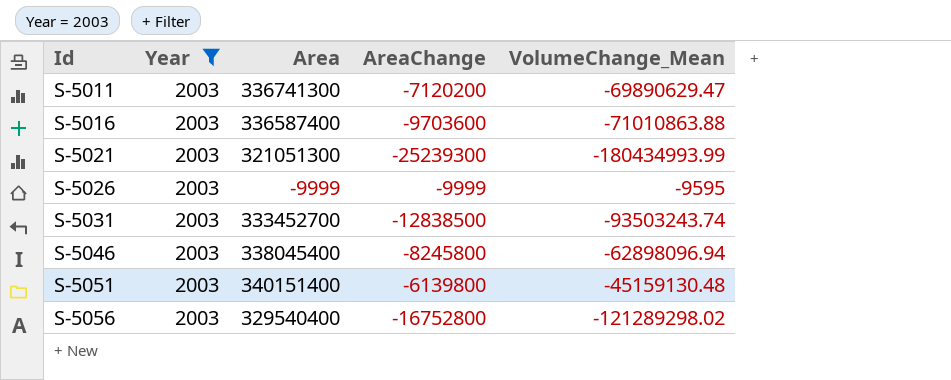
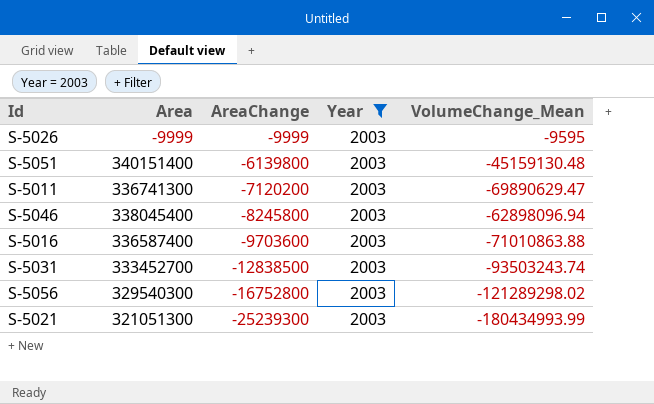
row order: Id ascending -> AreaChange descending
column Year | position: 2 -> 4
S-5056 | Area: 329540400 -> 329540300

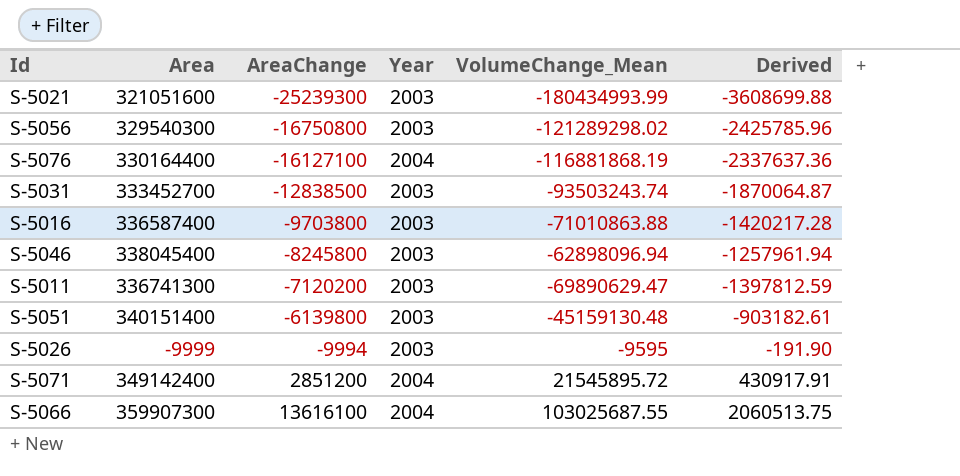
filter: Year = 2003 -> none
row order: AreaChange descending -> AreaChange ascending
column Derived | formula: none -> [VolumeChange_Mean] * 0.02
S-5021 | Area: 321051300 -> 321051600
S-5056 | AreaChange: -16752800 -> -16750800
S-5016 | AreaChange: -9703600 -> -9703800
S-5026 | AreaChange: -9999 -> -9994

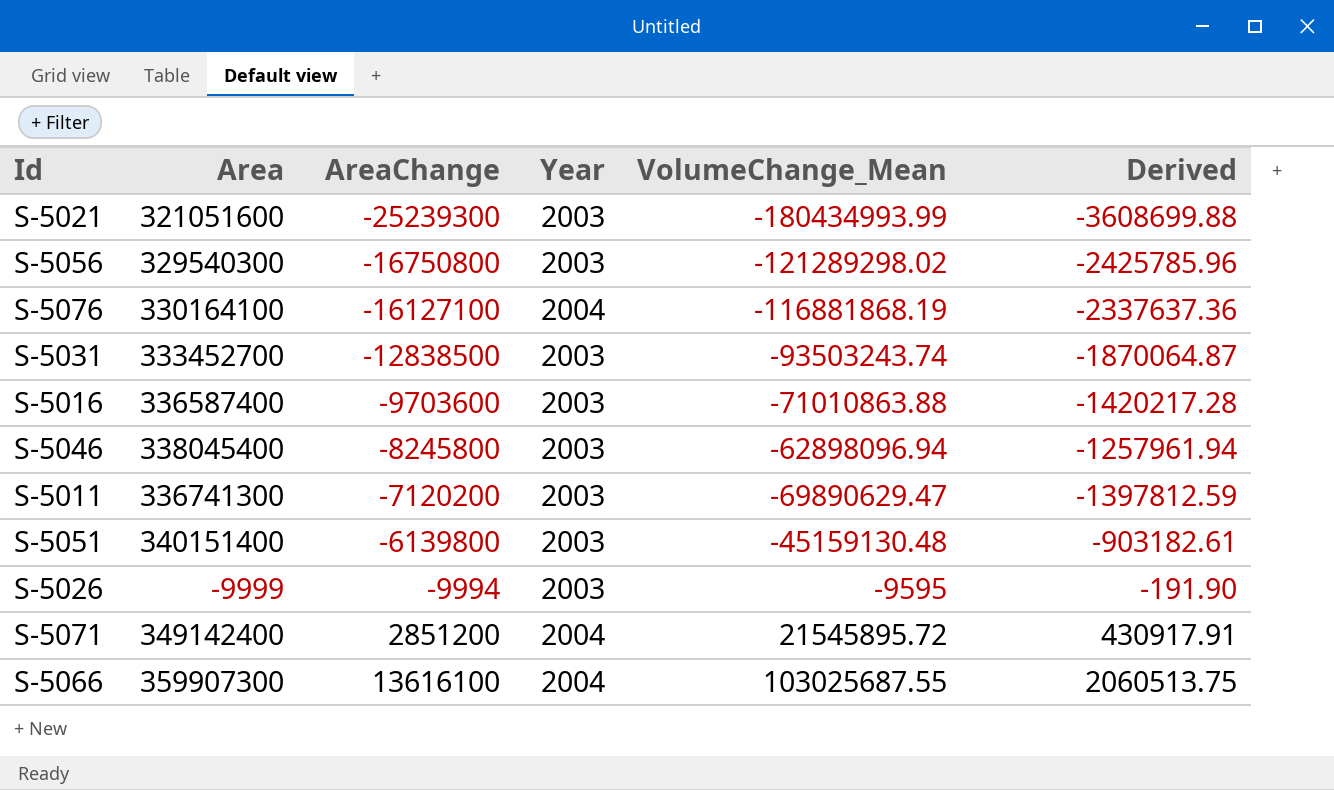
S-5076 | Area: 330164400 -> 330164100
S-5016 | AreaChange: -9703800 -> -9703600

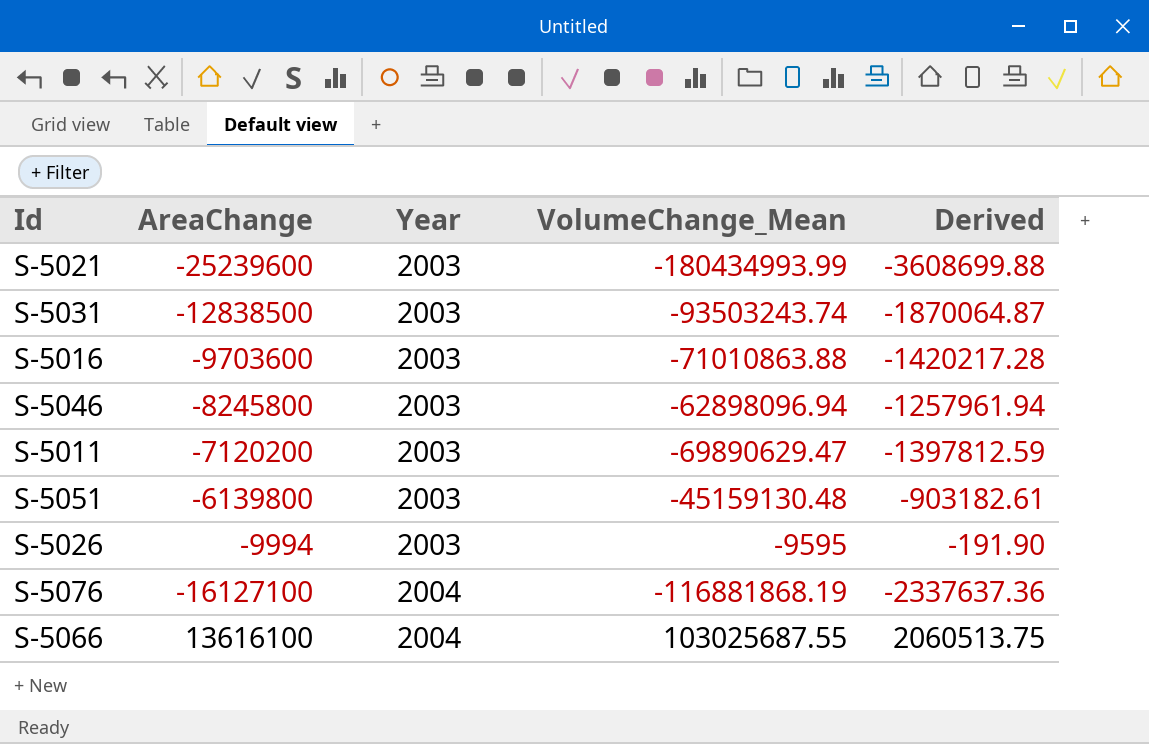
row order: AreaChange ascending -> Year ascending
column Area | position: 2 -> none
row S-5056: 329540300 | -16750800 | 2003 | -121289298.02 | -2425785.96 -> none
row S-5071: 349142400 | 2851200 | 2004 | 21545895.72 | 430917.91 -> none
S-5021 | AreaChange: -25239300 -> -25239600

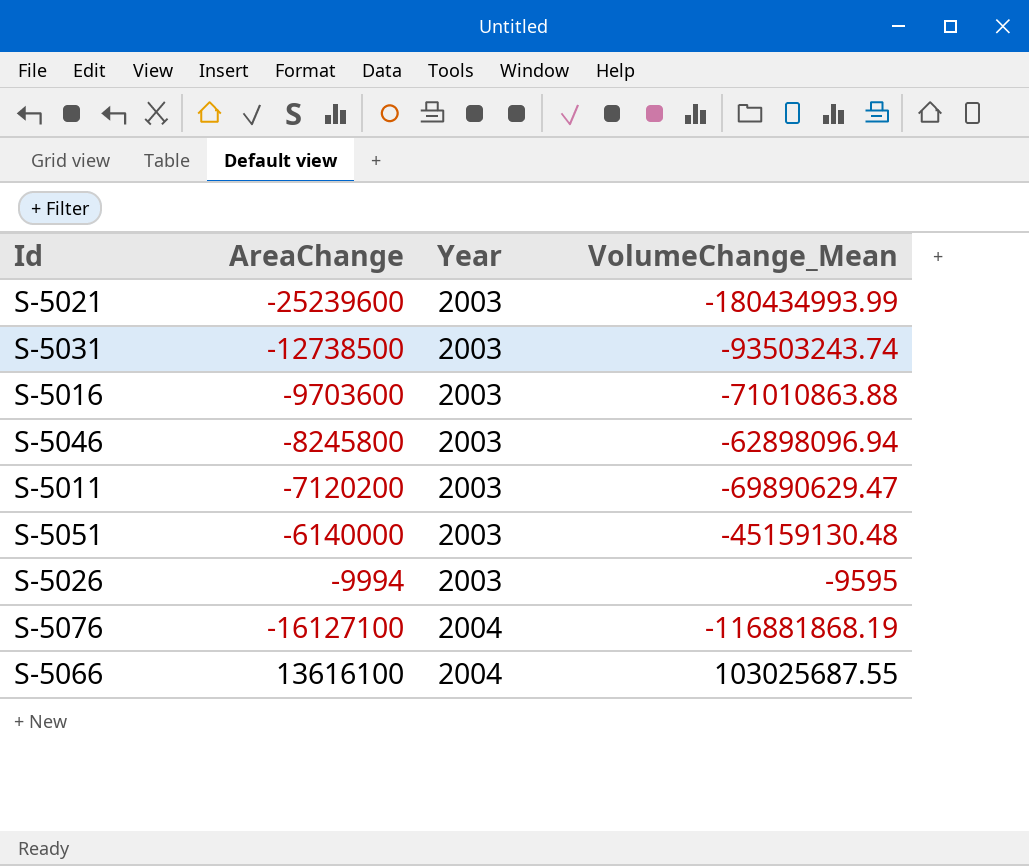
column Derived | formula: [VolumeChange_Mean] * 0.02 -> none
S-5031 | AreaChange: -12838500 -> -12738500
S-5051 | AreaChange: -6139800 -> -6140000

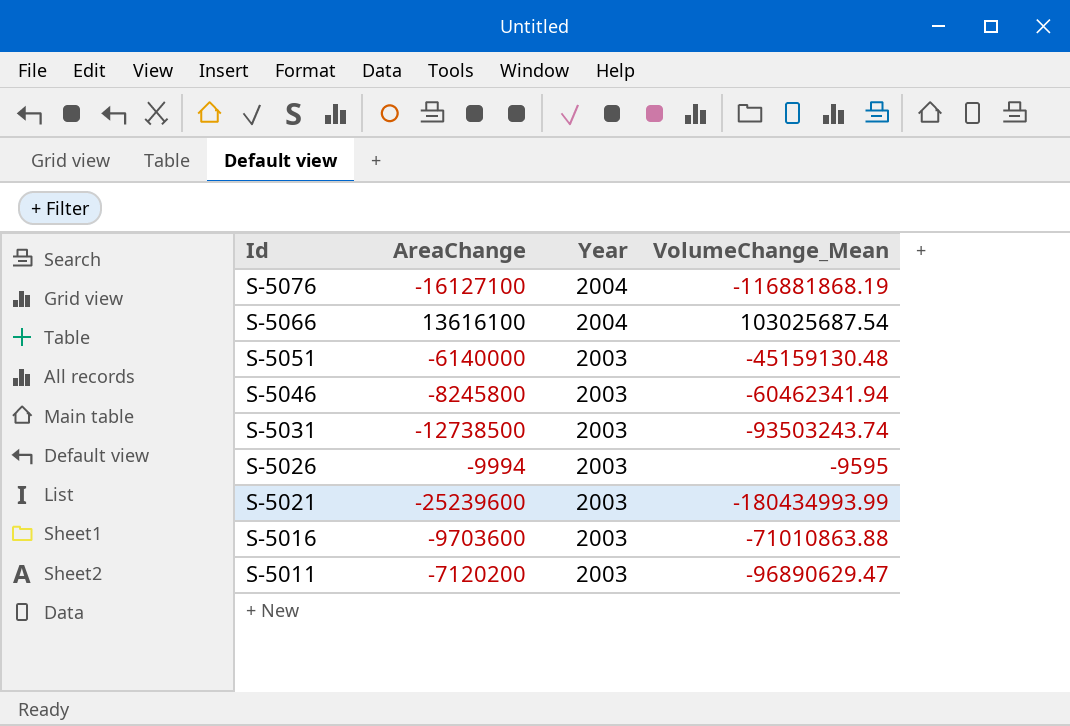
row order: Year ascending -> Id descending
S-5066 | VolumeChange_Mean: 103025687.55 -> 103025687.54
S-5046 | VolumeChange_Mean: -62898096.94 -> -60462341.94
S-5011 | VolumeChange_Mean: -69890629.47 -> -96890629.47

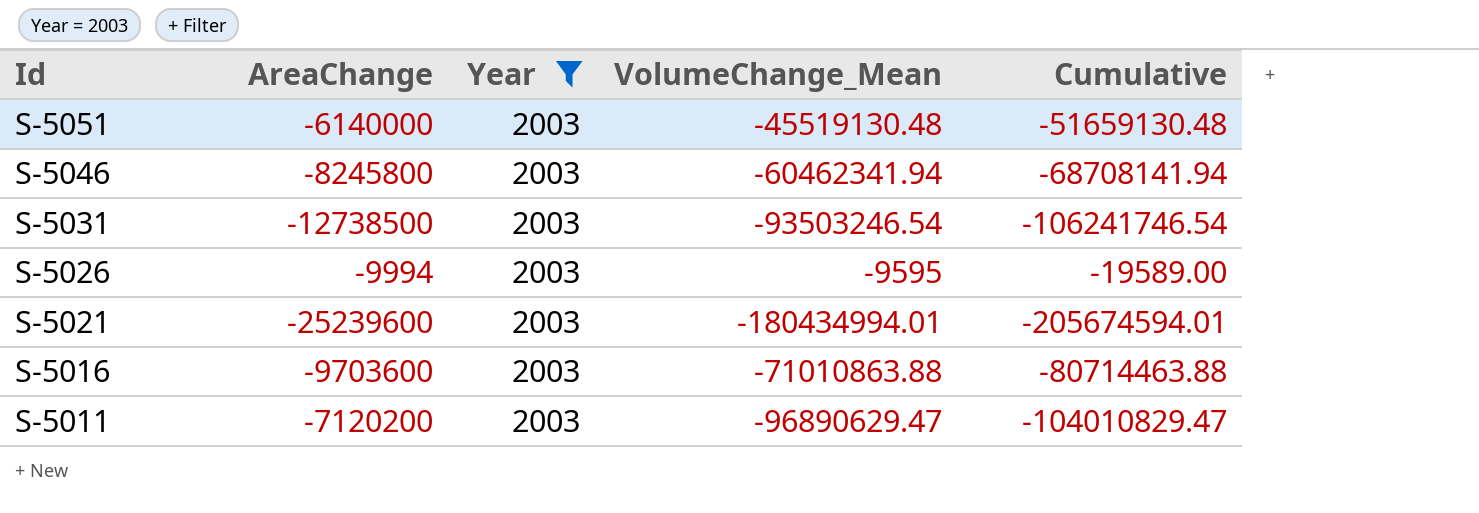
filter: none -> Year = 2003
column Cumulative | formula: none -> [AreaChange] + [VolumeChange_Mean]
S-5051 | VolumeChange_Mean: -45159130.48 -> -45519130.48
S-5031 | VolumeChange_Mean: -93503243.74 -> -93503246.54
S-5021 | VolumeChange_Mean: -180434993.99 -> -180434994.01

